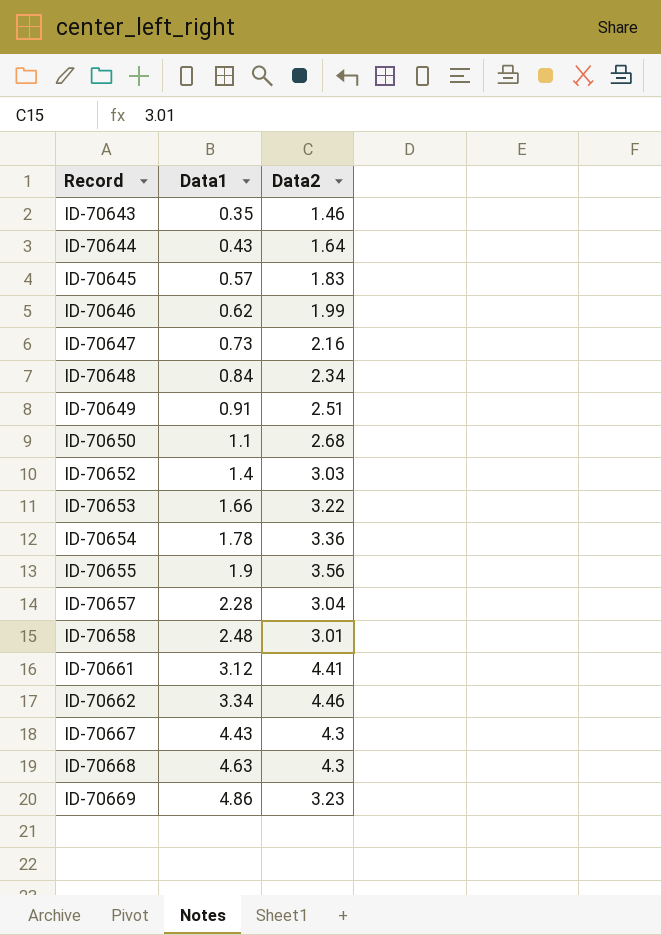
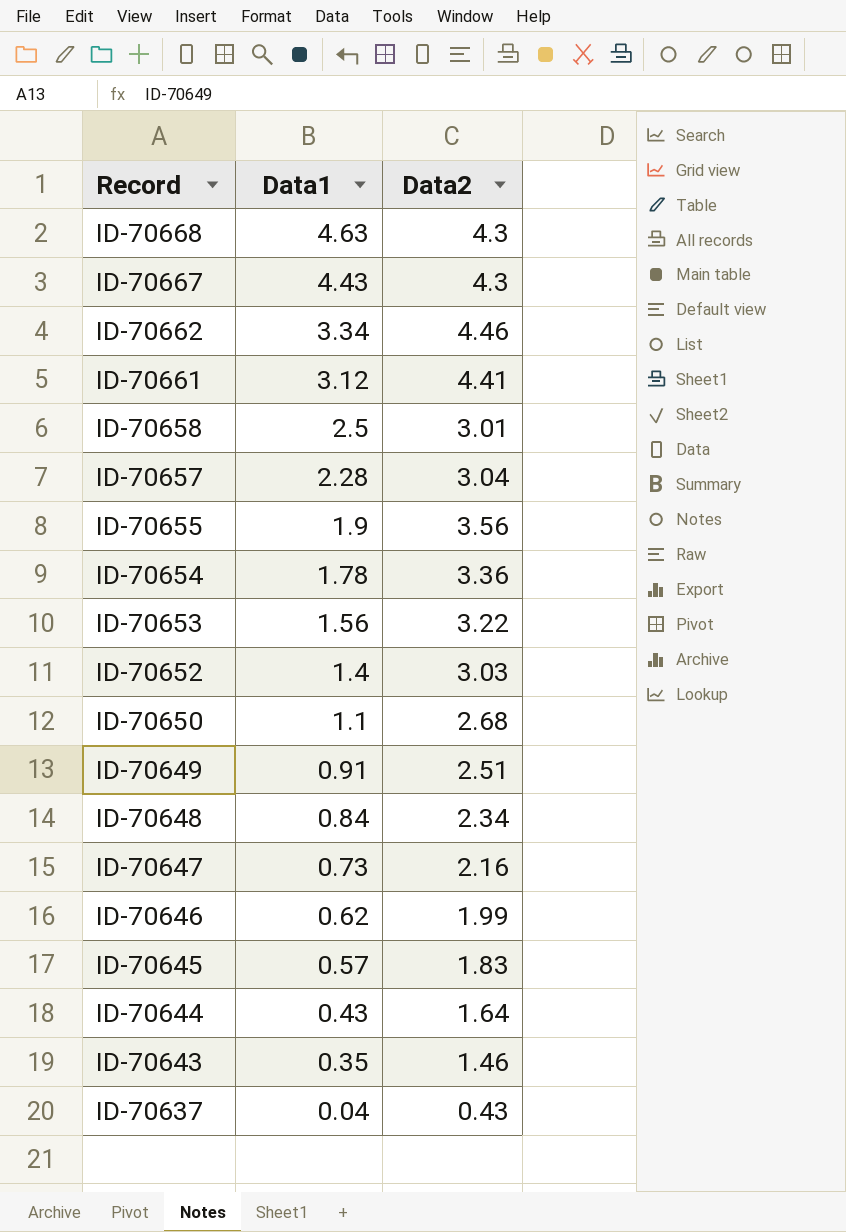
row order: Record ascending -> Record descending
row ID-70669: 4.86 | 3.23 -> none
ID-70658 | Data1: 2.48 -> 2.5
ID-70653 | Data1: 1.66 -> 1.56
row ID-70637: none -> 0.04 | 0.43

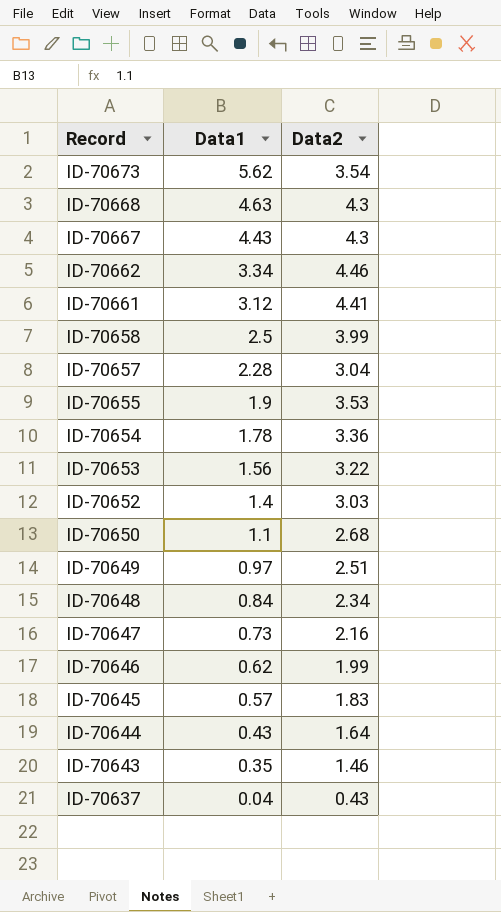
row ID-70673: none -> 5.62 | 3.54
ID-70658 | Data2: 3.01 -> 3.99
ID-70655 | Data2: 3.56 -> 3.53
ID-70649 | Data1: 0.91 -> 0.97

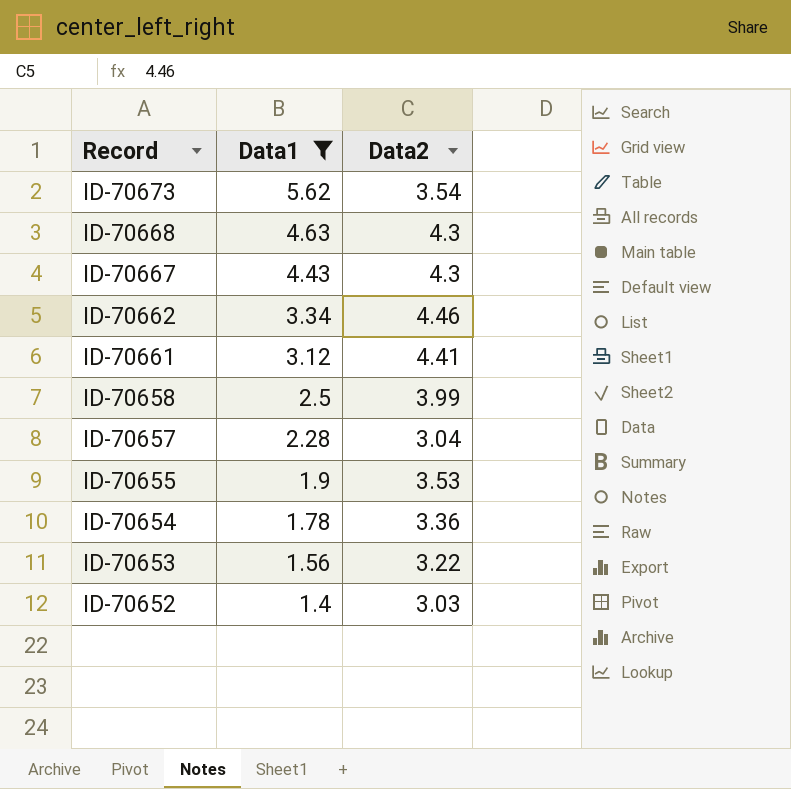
filter: none -> Data1 >= 1.4

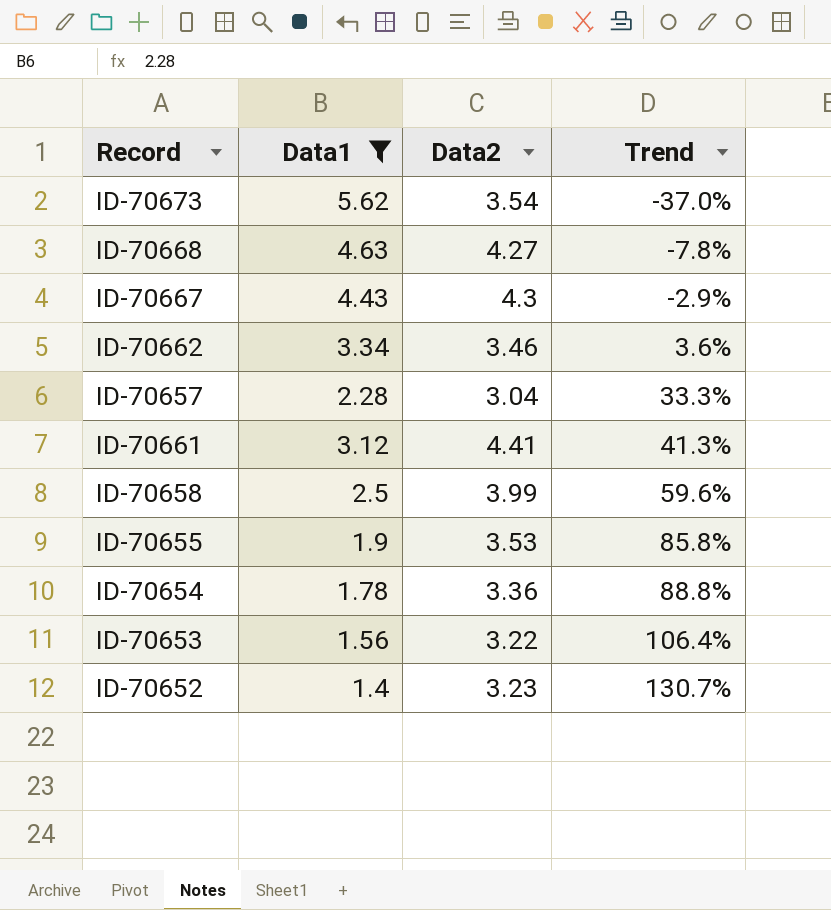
row order: Record descending -> Trend ascending
column Trend | formula: none -> ([Data2] - [Data1]) / [Data1]
ID-70668 | Data2: 4.3 -> 4.27
ID-70662 | Data2: 4.46 -> 3.46
ID-70652 | Data2: 3.03 -> 3.23

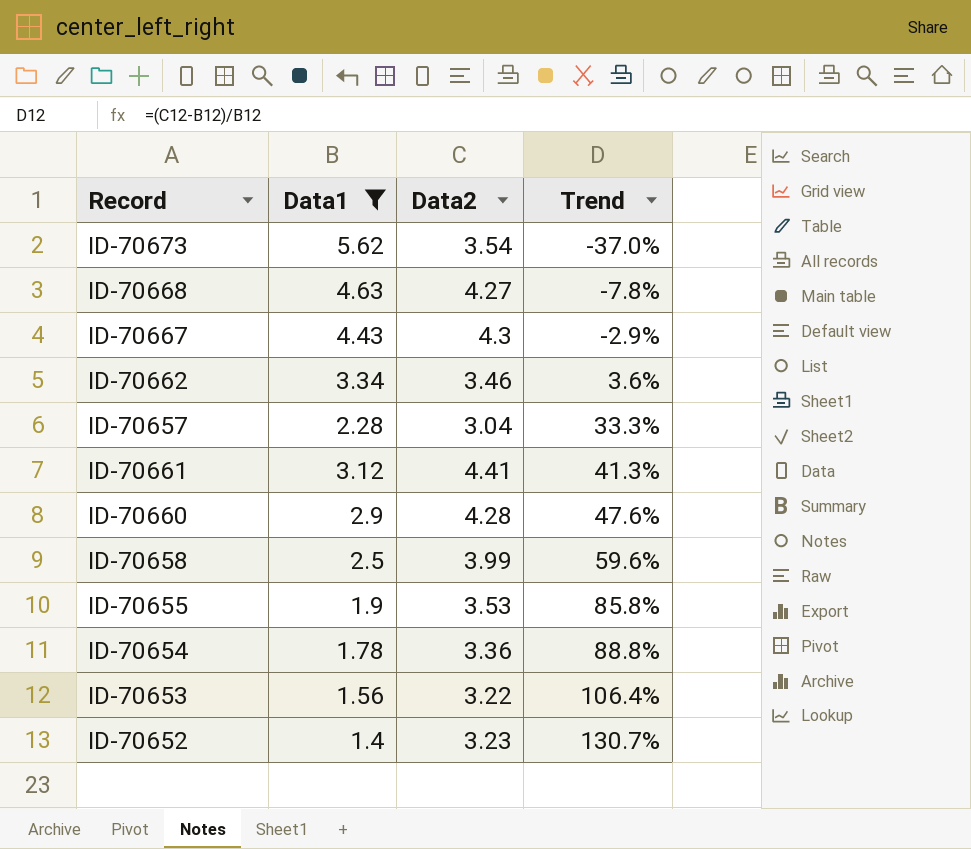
row ID-70660: none -> 2.9 | 4.28 | 47.6%

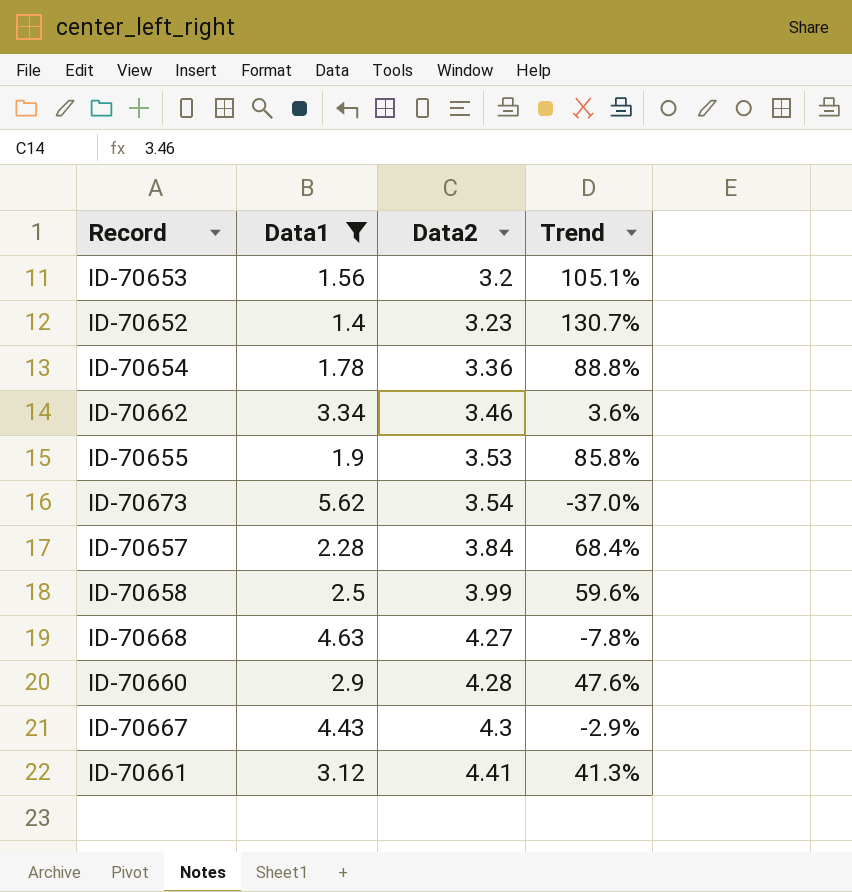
row order: Trend ascending -> Data2 ascending
ID-70653 | Data2: 3.22 -> 3.2
ID-70653 | Trend: 106.4% -> 105.1%
ID-70657 | Data2: 3.04 -> 3.84
ID-70657 | Trend: 33.3% -> 68.4%

